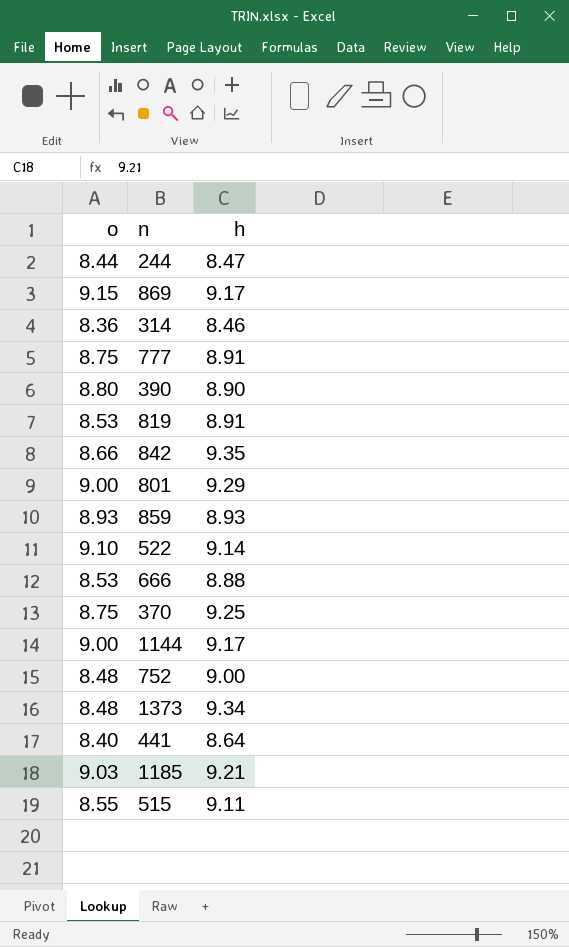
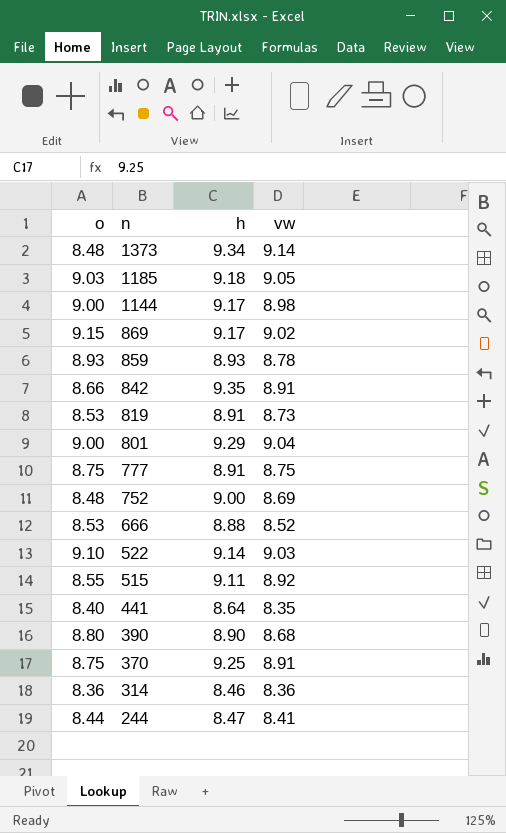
row order: none -> n descending
column vw | position: none -> 4
1185 | h: 9.21 -> 9.18

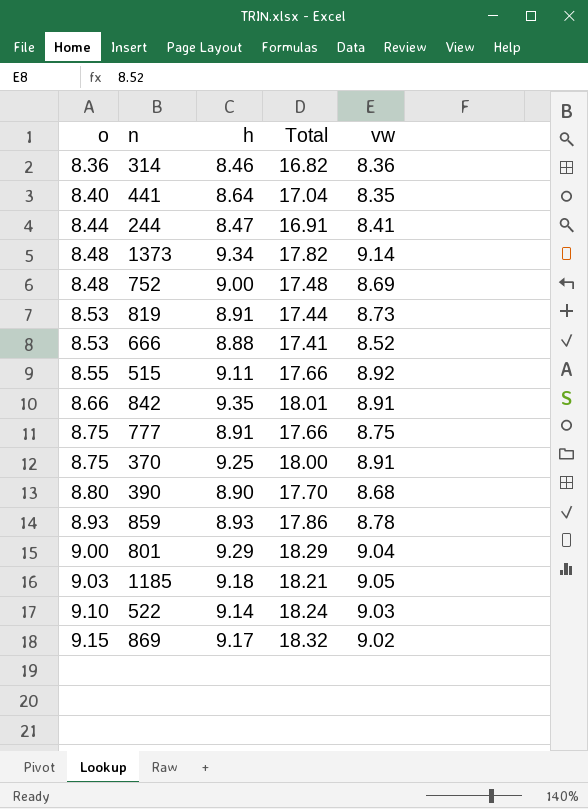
row order: n descending -> o ascending
column Total | formula: none -> [o] + [h]
row 1144: 9.00 | 9.17 | 8.98 -> none

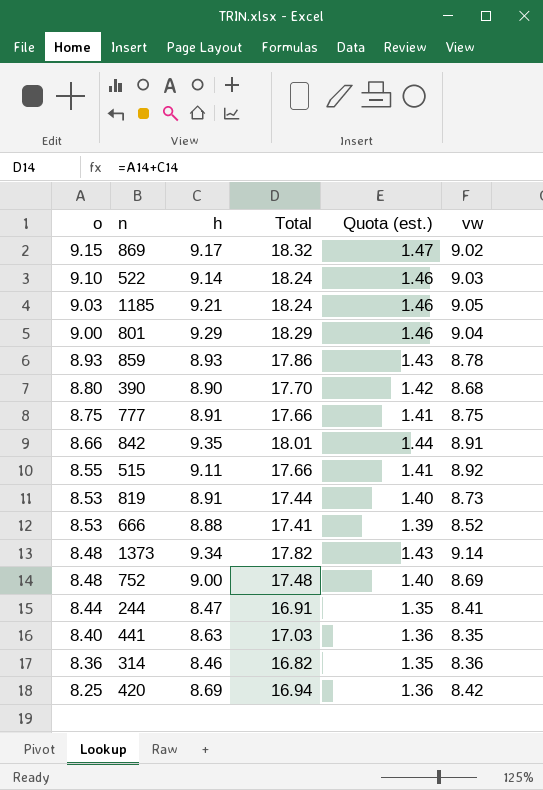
row order: o ascending -> o descending
column Quota (est.) | formula: none -> [Total] * 0.08
row 370: 8.75 | 9.25 | 18.00 | 8.91 -> none
1185 | h: 9.18 -> 9.21
1185 | Total: 18.21 -> 18.24
441 | h: 8.64 -> 8.63
441 | Total: 17.04 -> 17.03
row 420: none -> 8.25 | 8.69 | 16.94 | 1.36 | 8.42

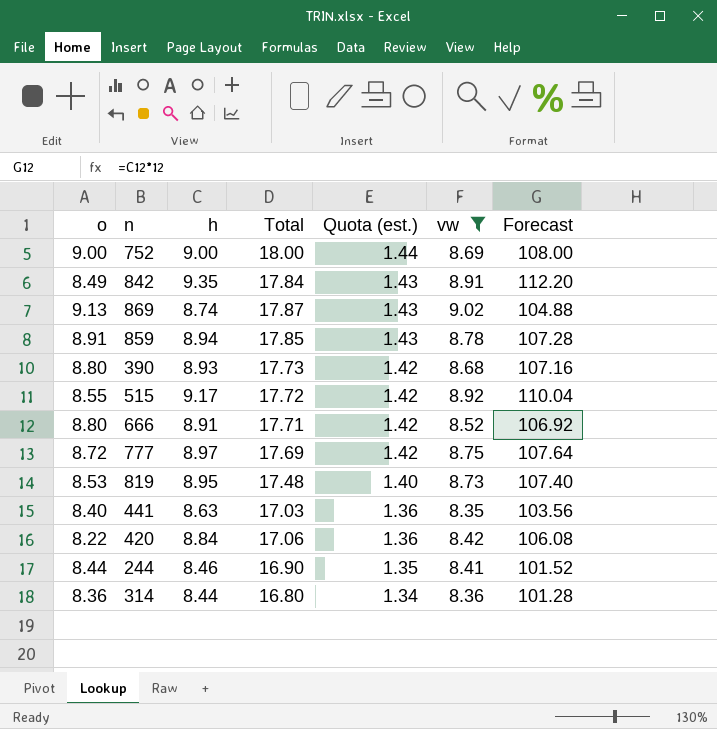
filter: none -> vw <= 9.02
row order: o descending -> Quota (est.) descending
column Forecast | formula: none -> [h] * 12
752 | o: 8.48 -> 9.00
752 | Total: 17.48 -> 18.00
752 | Quota (est.): 1.40 -> 1.44
842 | o: 8.66 -> 8.49
842 | Total: 18.01 -> 17.84
842 | Quota (est.): 1.44 -> 1.43
869 | o: 9.15 -> 9.13
869 | h: 9.17 -> 8.74
869 | Total: 18.32 -> 17.87
869 | Quota (est.): 1.47 -> 1.43
859 | o: 8.93 -> 8.91
859 | h: 8.93 -> 8.94
859 | Total: 17.86 -> 17.85
390 | h: 8.90 -> 8.93
390 | Total: 17.70 -> 17.73
515 | h: 9.11 -> 9.17
515 | Total: 17.66 -> 17.72
515 | Quota (est.): 1.41 -> 1.42
666 | o: 8.53 -> 8.80
666 | h: 8.88 -> 8.91
666 | Total: 17.41 -> 17.71
666 | Quota (est.): 1.39 -> 1.42
777 | o: 8.75 -> 8.72
777 | h: 8.91 -> 8.97
777 | Total: 17.66 -> 17.69
777 | Quota (est.): 1.41 -> 1.42
819 | h: 8.91 -> 8.95
819 | Total: 17.44 -> 17.48
420 | o: 8.25 -> 8.22
420 | h: 8.69 -> 8.84
420 | Total: 16.94 -> 17.06
244 | h: 8.47 -> 8.46
244 | Total: 16.91 -> 16.90
314 | h: 8.46 -> 8.44
314 | Total: 16.82 -> 16.80
314 | Quota (est.): 1.35 -> 1.34

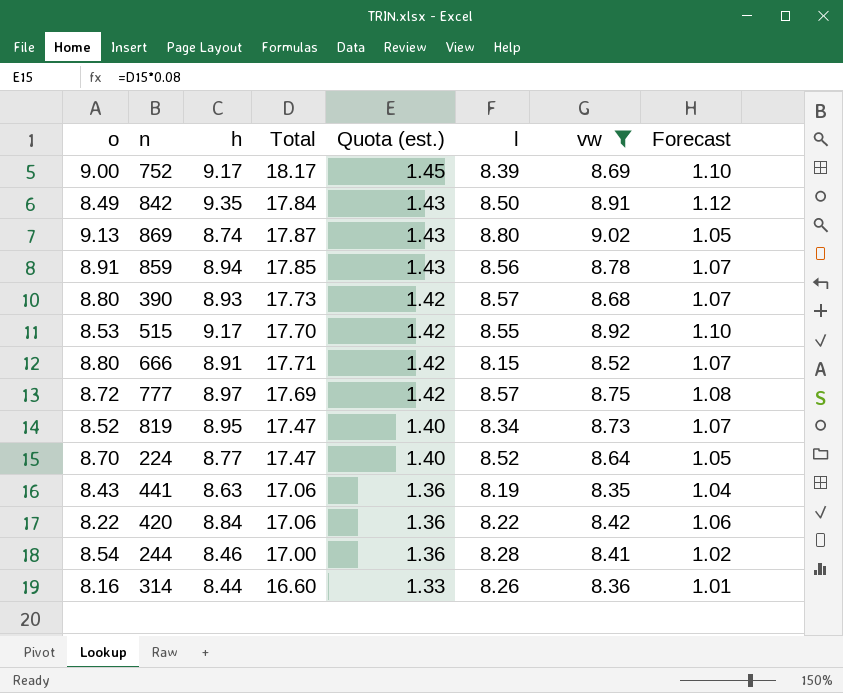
column l | position: none -> 6
column Forecast | formula: [h] * 12 -> [h] * 0.12
752 | h: 9.00 -> 9.17
752 | Total: 18.00 -> 18.17
752 | Quota (est.): 1.44 -> 1.45
515 | o: 8.55 -> 8.53
515 | Total: 17.72 -> 17.70
819 | o: 8.53 -> 8.52
819 | Total: 17.48 -> 17.47
row 224: none -> 8.70 | 8.77 | 17.47 | 1.40 | 8.52 | 8.64 | 1.05
441 | o: 8.40 -> 8.43
441 | Total: 17.03 -> 17.06
244 | o: 8.44 -> 8.54
244 | Total: 16.90 -> 17.00
244 | Quota (est.): 1.35 -> 1.36
314 | o: 8.36 -> 8.16
314 | Total: 16.80 -> 16.60
314 | Quota (est.): 1.34 -> 1.33

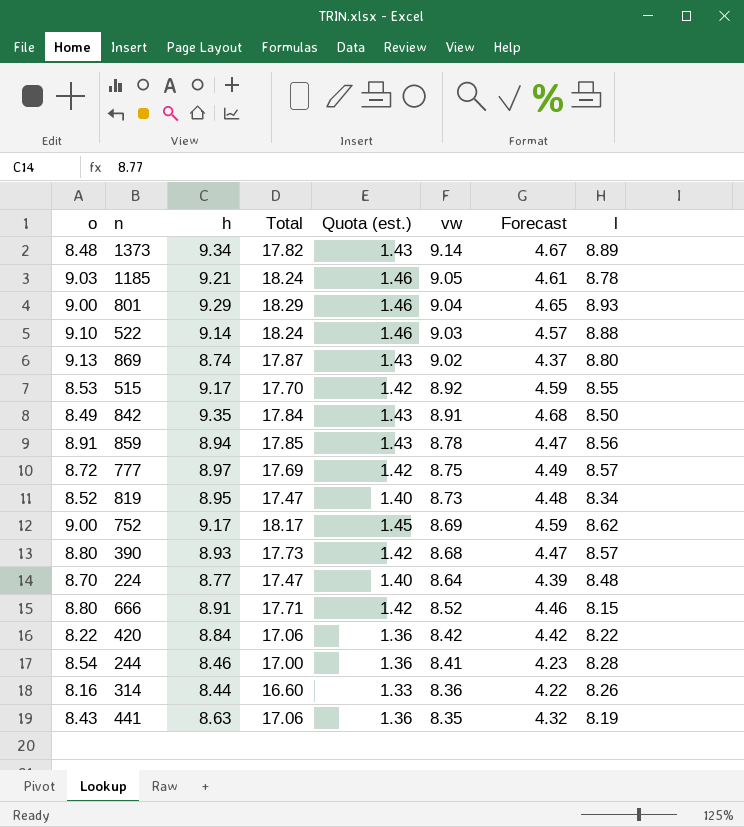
filter: vw <= 9.02 -> none
row order: Quota (est.) descending -> vw descending
column Forecast | formula: [h] * 0.12 -> [h] * 0.5
column l | position: 6 -> 8
752 | l: 8.39 -> 8.62
224 | l: 8.52 -> 8.48

